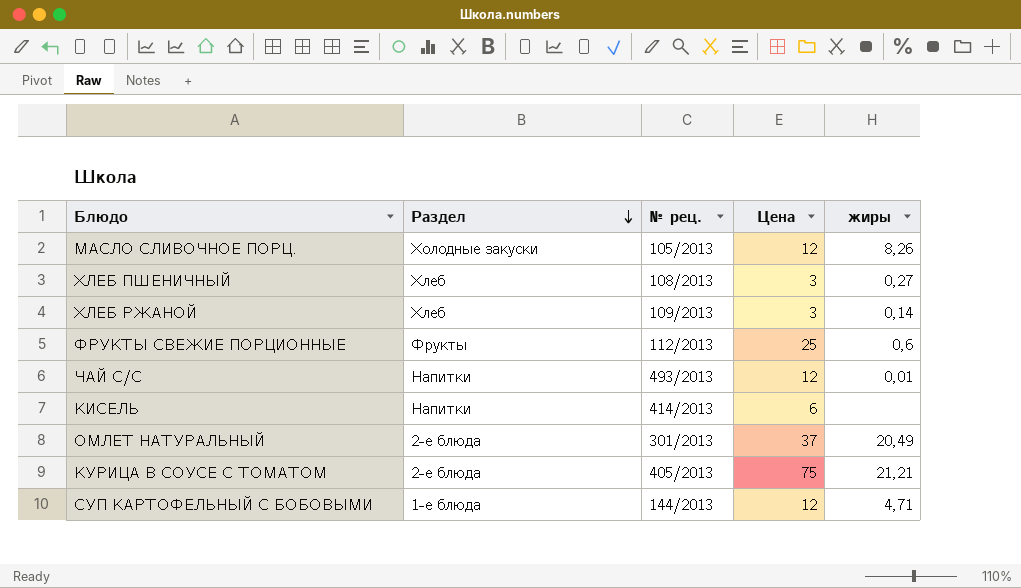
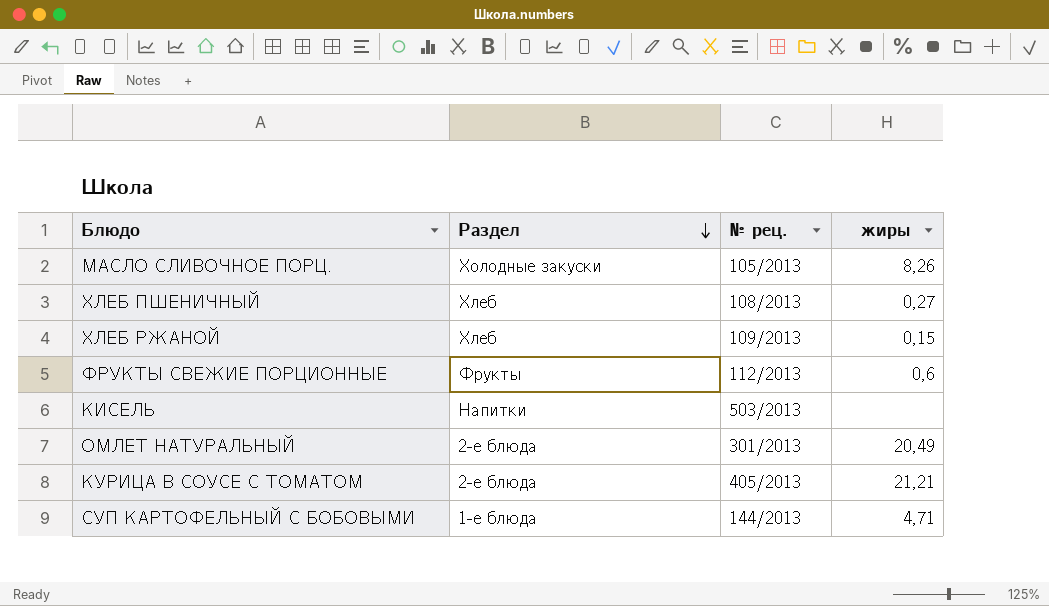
column Цена | position: 4 -> none
row ЧАЙ С/С: Напитки | 493/2013 | 12 | 0,01 -> none
ХЛЕБ РЖАНОЙ | жиры: 0,14 -> 0,15
КИСЕЛЬ | № рец.: 414/2013 -> 503/2013

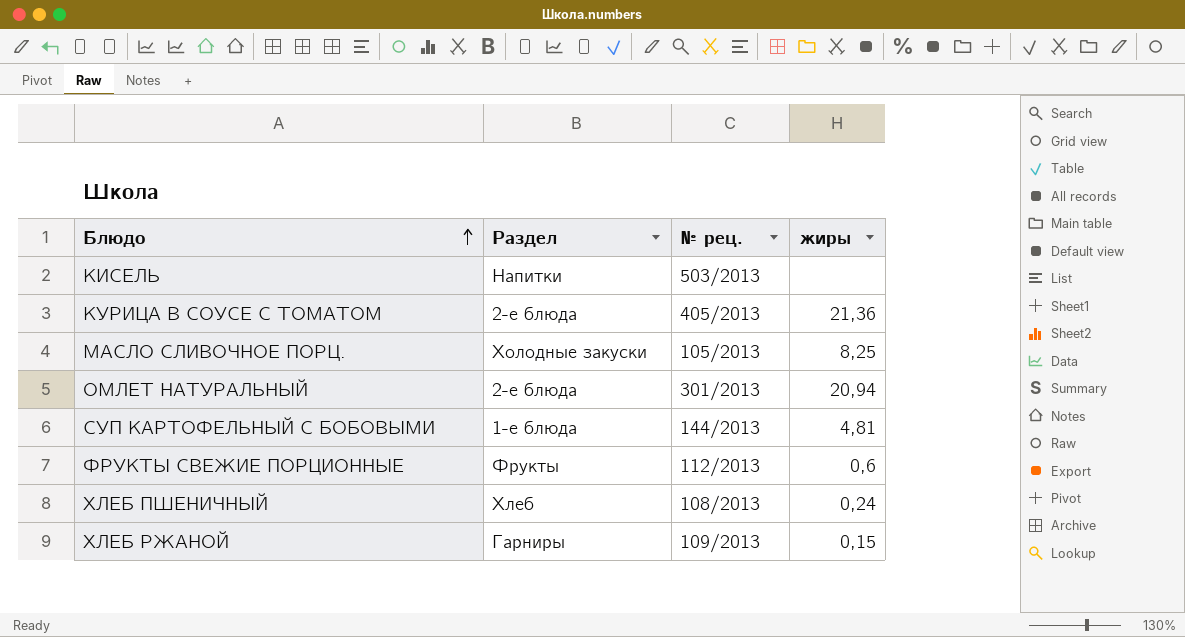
row order: Раздел descending -> Блюдо ascending
КУРИЦА В СОУСЕ С ТОМАТОМ | жиры: 21,21 -> 21,36
МАСЛО СЛИВОЧНОЕ ПОРЦ. | жиры: 8,26 -> 8,25
ОМЛЕТ НАТУРАЛЬНЫЙ | жиры: 20,49 -> 20,94
СУП КАРТОФЕЛЬНЫЙ С БОБОВЫМИ | жиры: 4,71 -> 4,81
ХЛЕБ ПШЕНИЧНЫЙ | жиры: 0,27 -> 0,24
ХЛЕБ РЖАНОЙ | Раздел: Хлеб -> Гарниры

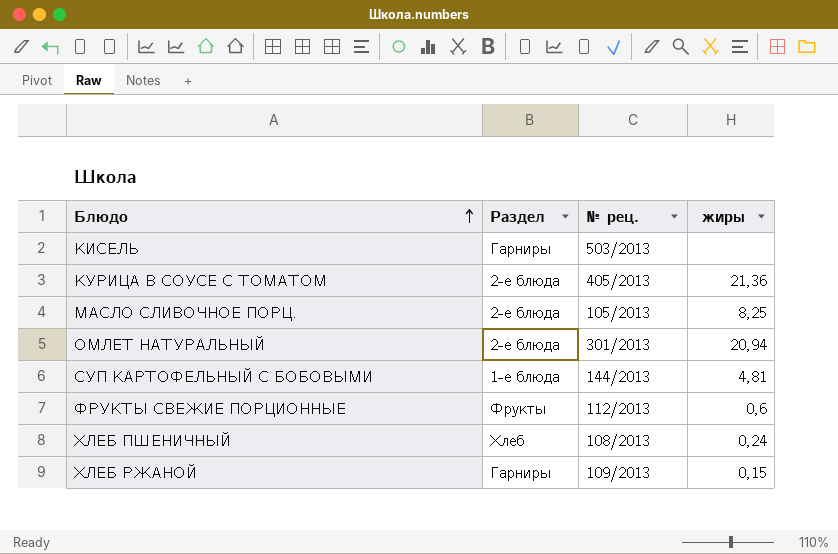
КИСЕЛЬ | Раздел: Напитки -> Гарниры
МАСЛО СЛИВОЧНОЕ ПОРЦ. | Раздел: Холодные закуски -> 2-е блюда

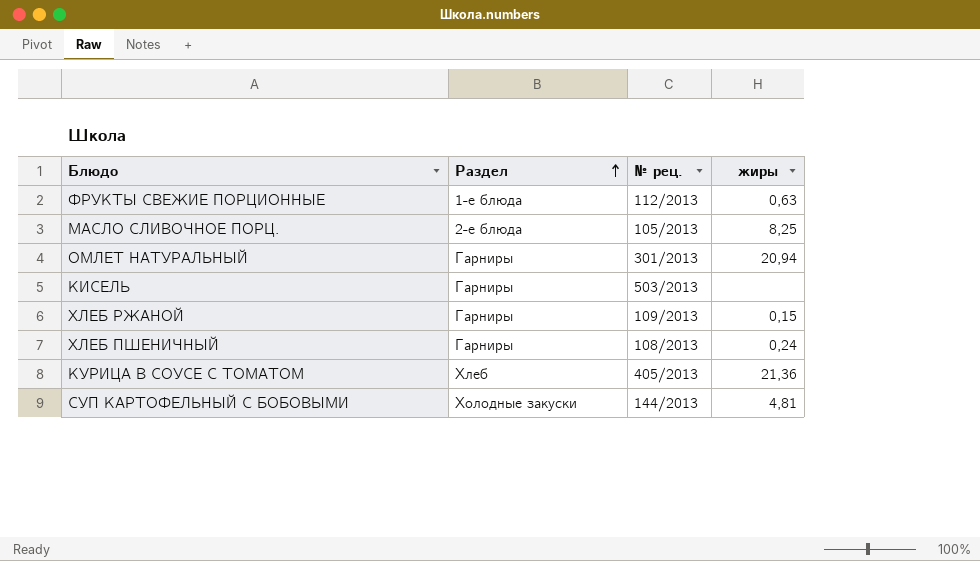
row order: Блюдо ascending -> Раздел ascending
ФРУКТЫ СВЕЖИЕ ПОРЦИОННЫЕ | Раздел: Фрукты -> 1-е блюда
ФРУКТЫ СВЕЖИЕ ПОРЦИОННЫЕ | жиры: 0,6 -> 0,63
ОМЛЕТ НАТУРАЛЬНЫЙ | Раздел: 2-е блюда -> Гарниры
ХЛЕБ ПШЕНИЧНЫЙ | Раздел: Хлеб -> Гарниры
КУРИЦА В СОУСЕ С ТОМАТОМ | Раздел: 2-е блюда -> Хлеб
СУП КАРТОФЕЛЬНЫЙ С БОБОВЫМИ | Раздел: 1-е блюда -> Холодные закуски

